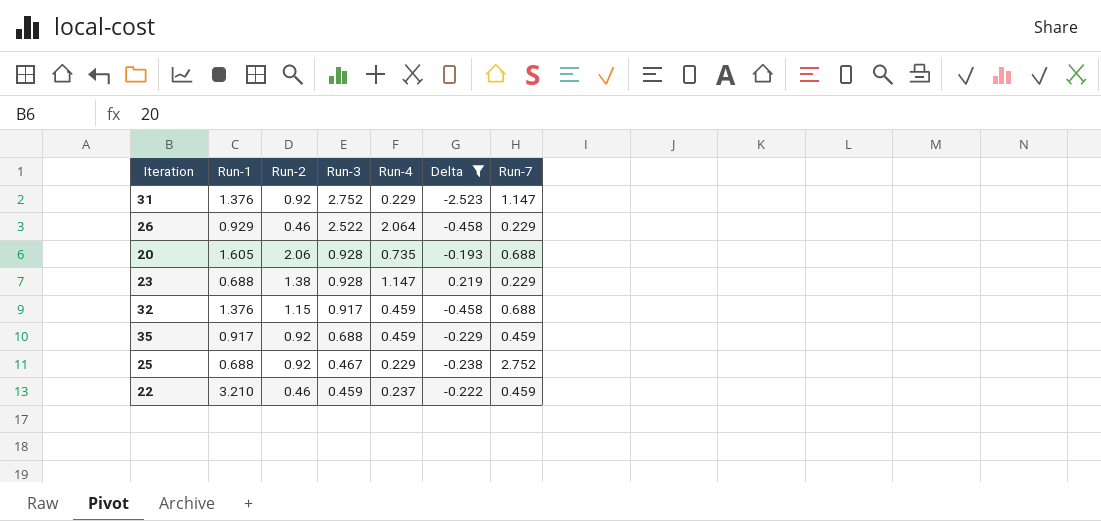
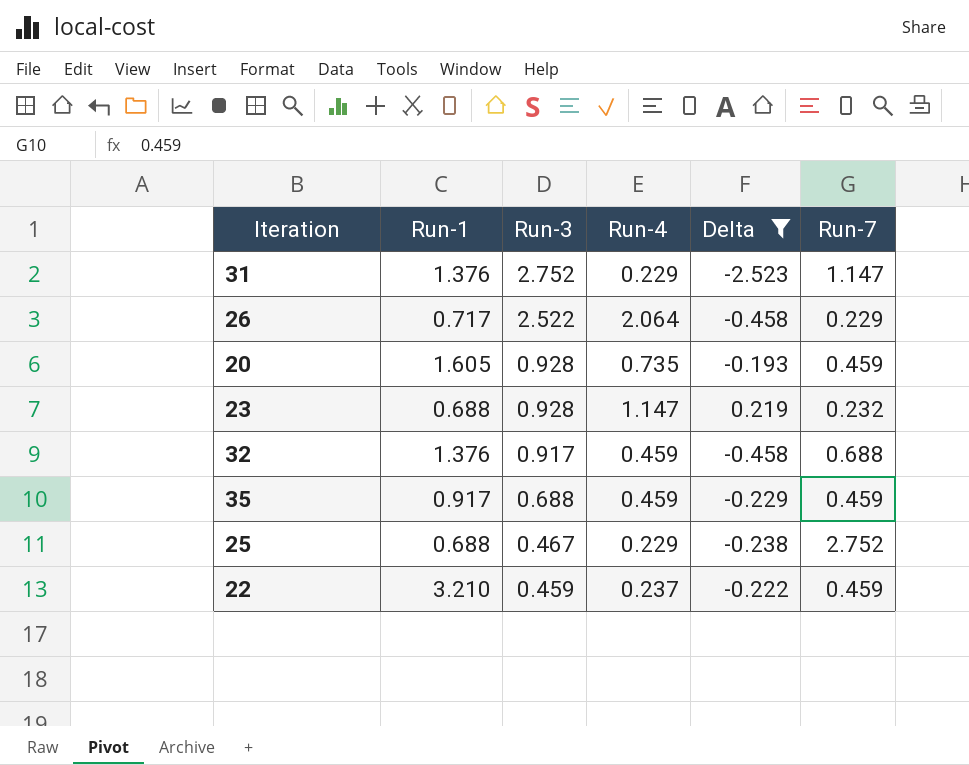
column Run-2 | position: 3 -> none
26 | Run-1: 0.929 -> 0.717
20 | Run-7: 0.688 -> 0.459
23 | Run-7: 0.229 -> 0.232

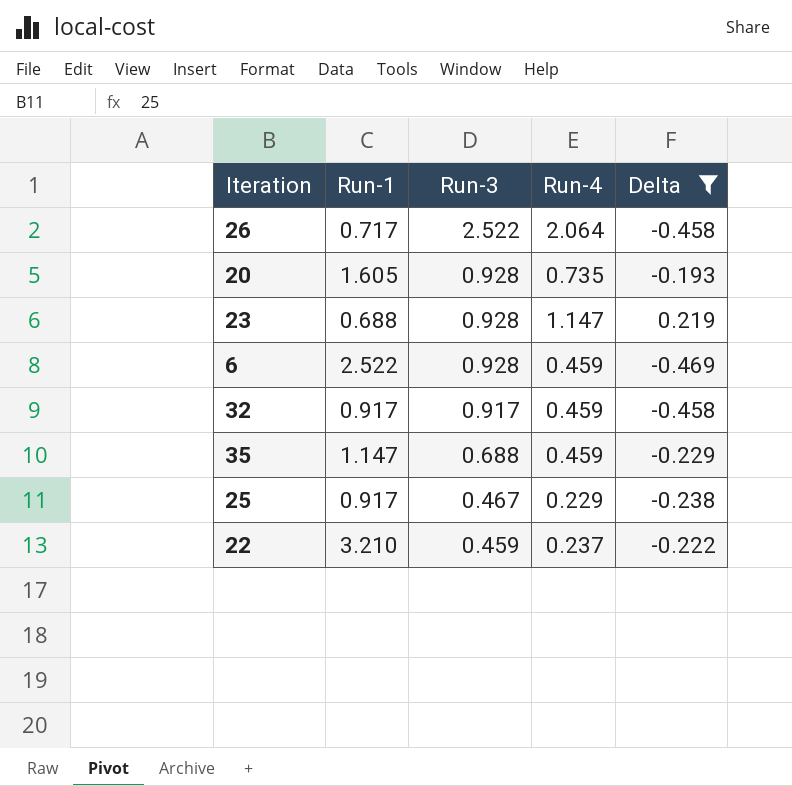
column Run-7 | position: 6 -> none
row 31: 1.376 | 2.752 | 0.229 | -2.523 | 1.147 -> none
row 6: none -> 2.522 | 0.928 | 0.459 | -0.469
32 | Run-1: 1.376 -> 0.917
35 | Run-1: 0.917 -> 1.147
25 | Run-1: 0.688 -> 0.917

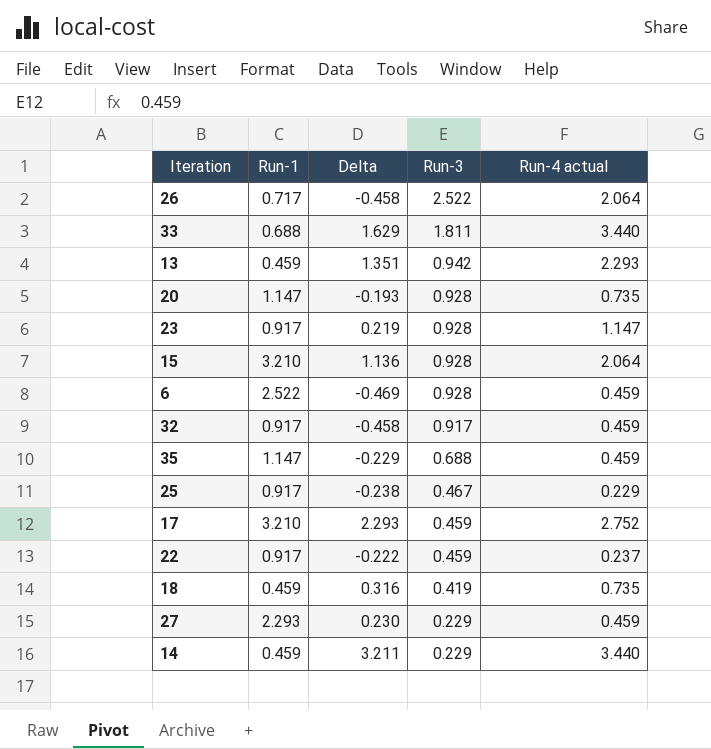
filter: Delta <= 0.219 -> none
column Delta | position: 5 -> 3
column name: Run-4 -> Run-4 actual
20 | Run-1: 1.605 -> 1.147
23 | Run-1: 0.688 -> 0.917
22 | Run-1: 3.210 -> 0.917

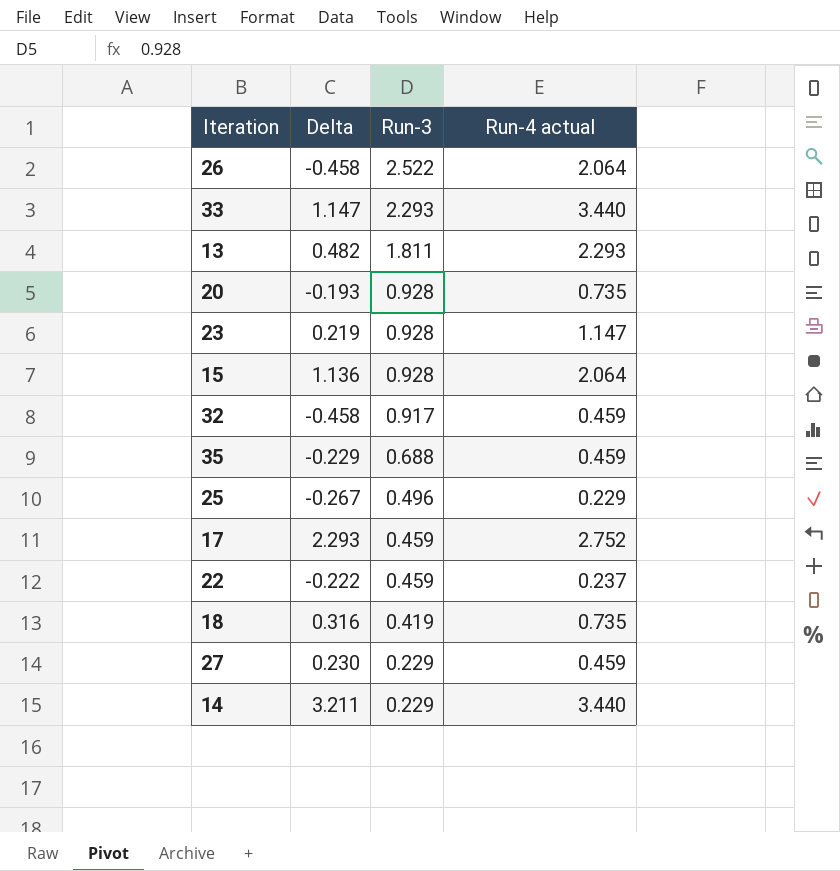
column Run-1 | position: 2 -> none
row 6: 2.522 | -0.469 | 0.928 | 0.459 -> none
33 | Delta: 1.629 -> 1.147
33 | Run-3: 1.811 -> 2.293
13 | Delta: 1.351 -> 0.482
13 | Run-3: 0.942 -> 1.811
25 | Delta: -0.238 -> -0.267
25 | Run-3: 0.467 -> 0.496

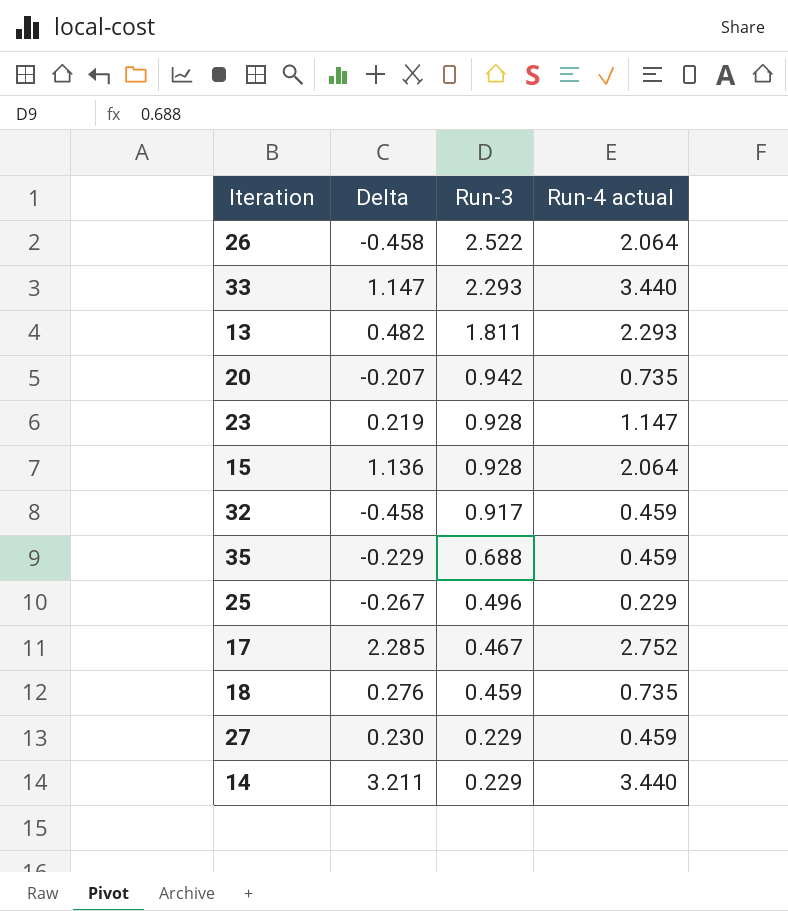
row 22: -0.222 | 0.459 | 0.237 -> none
20 | Delta: -0.193 -> -0.207
20 | Run-3: 0.928 -> 0.942
17 | Delta: 2.293 -> 2.285
17 | Run-3: 0.459 -> 0.467
18 | Delta: 0.316 -> 0.276
18 | Run-3: 0.419 -> 0.459

